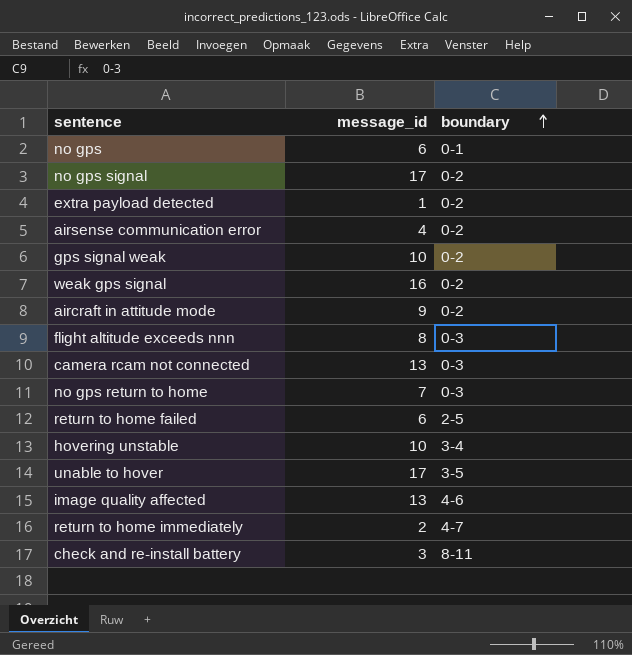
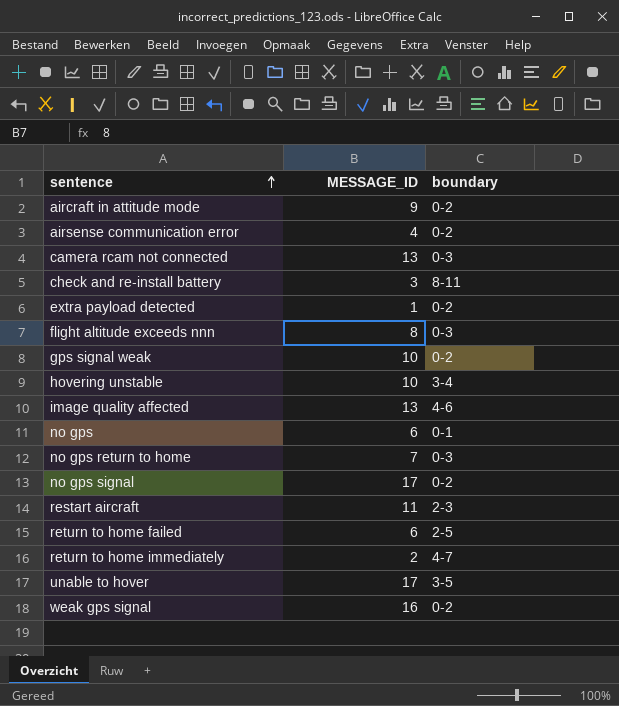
row order: boundary ascending -> sentence ascending
column name: message_id -> MESSAGE_ID
row restart aircraft: none -> 11 | 2-3

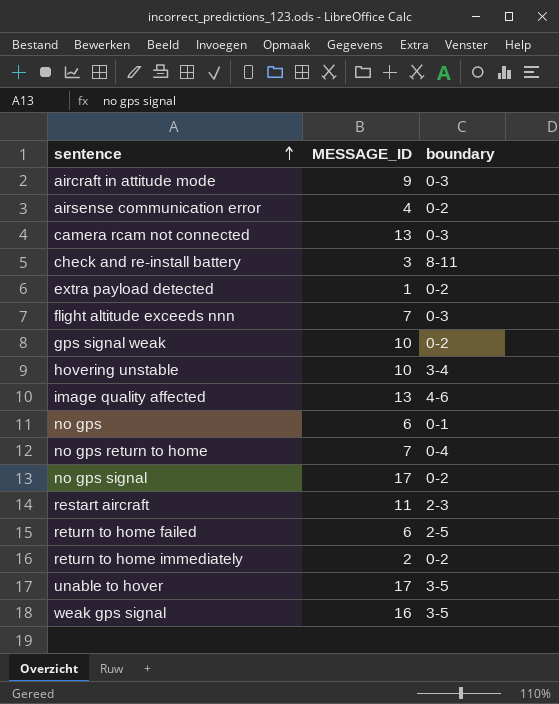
aircraft in attitude mode | boundary: 0-2 -> 0-3
flight altitude exceeds nnn | MESSAGE_ID: 8 -> 7
no gps return to home | boundary: 0-3 -> 0-4
return to home immediately | boundary: 4-7 -> 0-2
weak gps signal | boundary: 0-2 -> 3-5

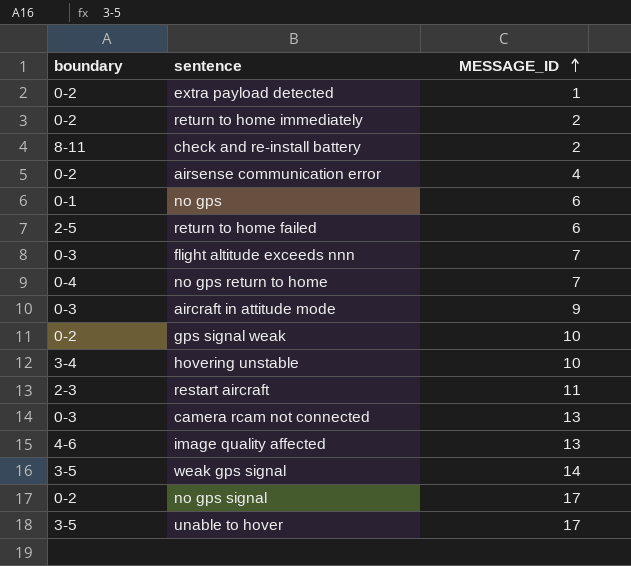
row order: sentence ascending -> MESSAGE_ID ascending
column boundary | position: 3 -> 1
check and re-install battery | MESSAGE_ID: 3 -> 2
weak gps signal | MESSAGE_ID: 16 -> 14

